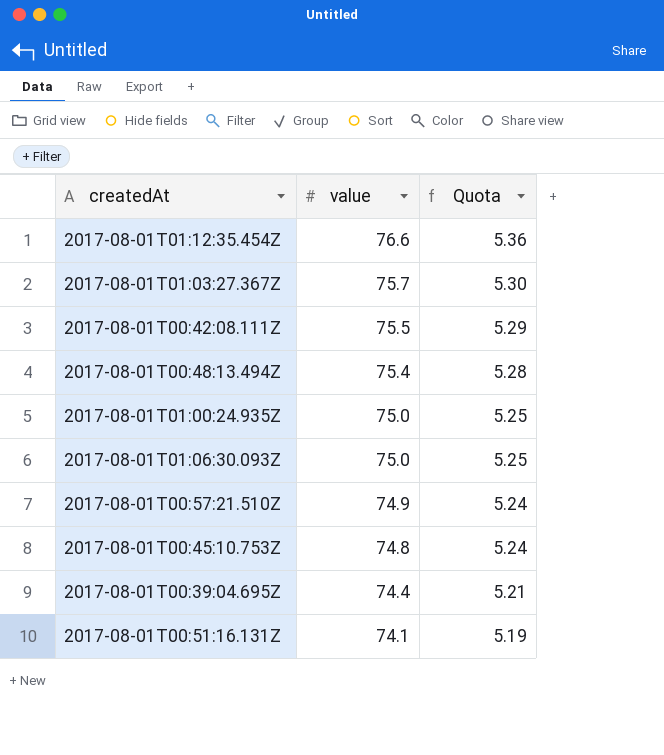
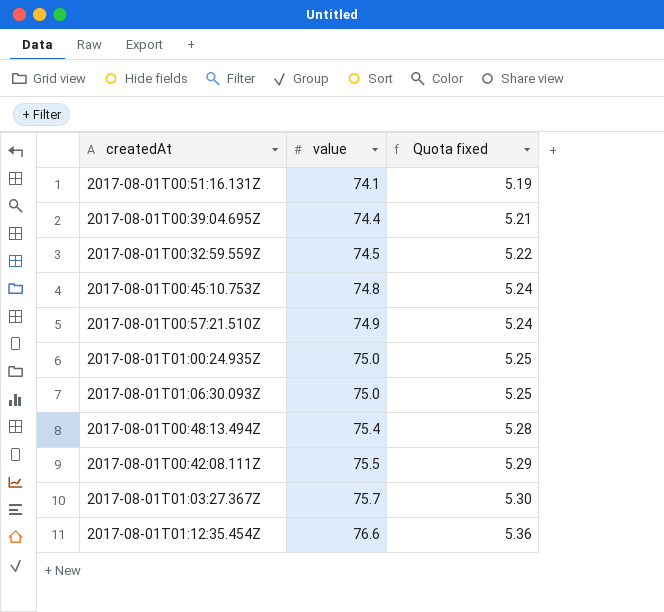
row order: value descending -> value ascending
column name: Quota -> Quota fixed
row 2017-08-01T00:32:59.559Z: none -> 74.5 | 5.22

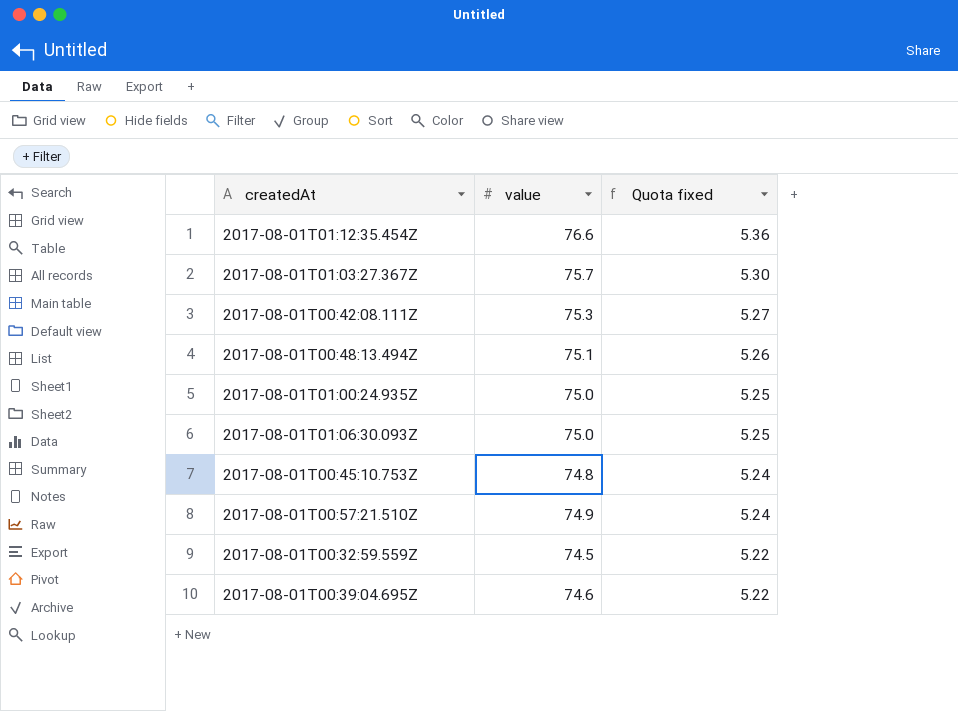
row order: value ascending -> Quota fixed descending
row 2017-08-01T00:51:16.131Z: 74.1 | 5.19 -> none
2017-08-01T00:42:08.111Z | value: 75.5 -> 75.3
2017-08-01T00:42:08.111Z | Quota fixed: 5.29 -> 5.27
2017-08-01T00:48:13.494Z | value: 75.4 -> 75.1
2017-08-01T00:48:13.494Z | Quota fixed: 5.28 -> 5.26
2017-08-01T00:39:04.695Z | value: 74.4 -> 74.6
2017-08-01T00:39:04.695Z | Quota fixed: 5.21 -> 5.22

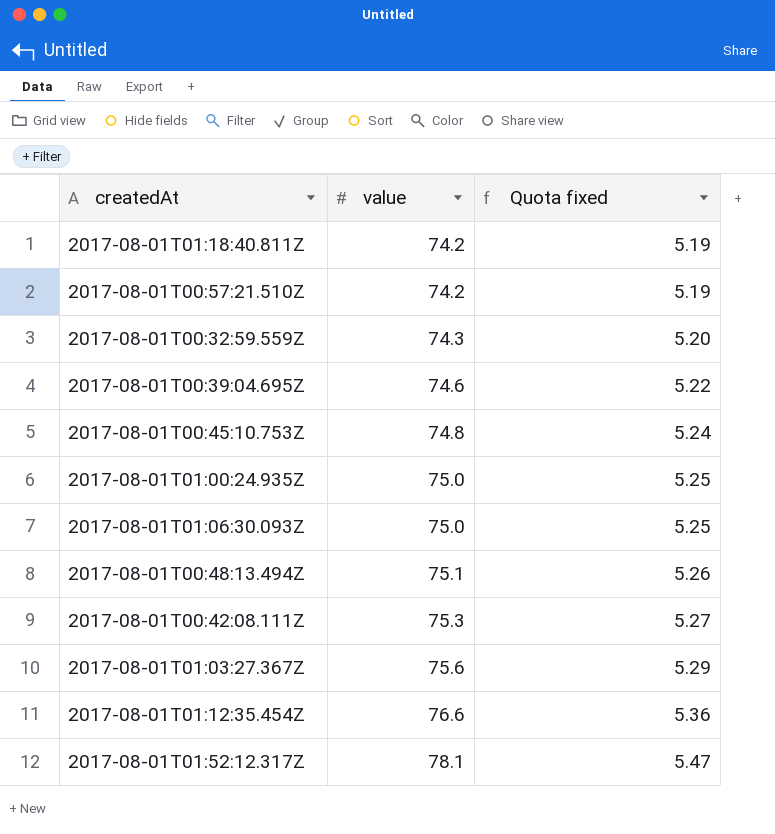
row order: Quota fixed descending -> value ascending
row 2017-08-01T01:18:40.811Z: none -> 74.2 | 5.19
2017-08-01T00:57:21.510Z | value: 74.9 -> 74.2
2017-08-01T00:57:21.510Z | Quota fixed: 5.24 -> 5.19
2017-08-01T00:32:59.559Z | value: 74.5 -> 74.3
2017-08-01T00:32:59.559Z | Quota fixed: 5.22 -> 5.20
2017-08-01T01:03:27.367Z | value: 75.7 -> 75.6
2017-08-01T01:03:27.367Z | Quota fixed: 5.30 -> 5.29
row 2017-08-01T01:52:12.317Z: none -> 78.1 | 5.47

